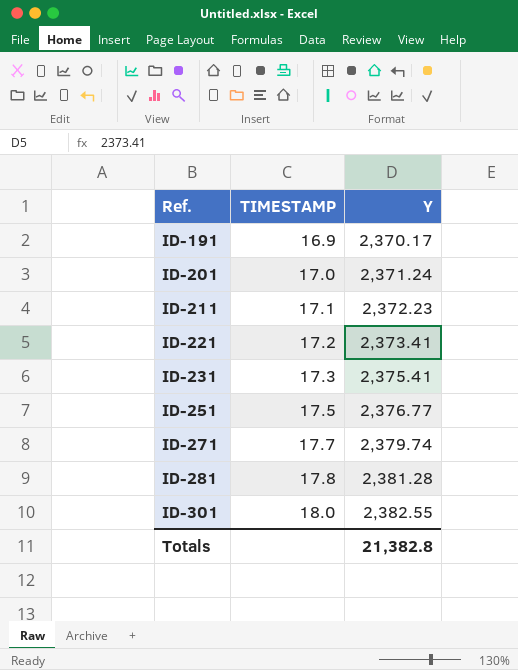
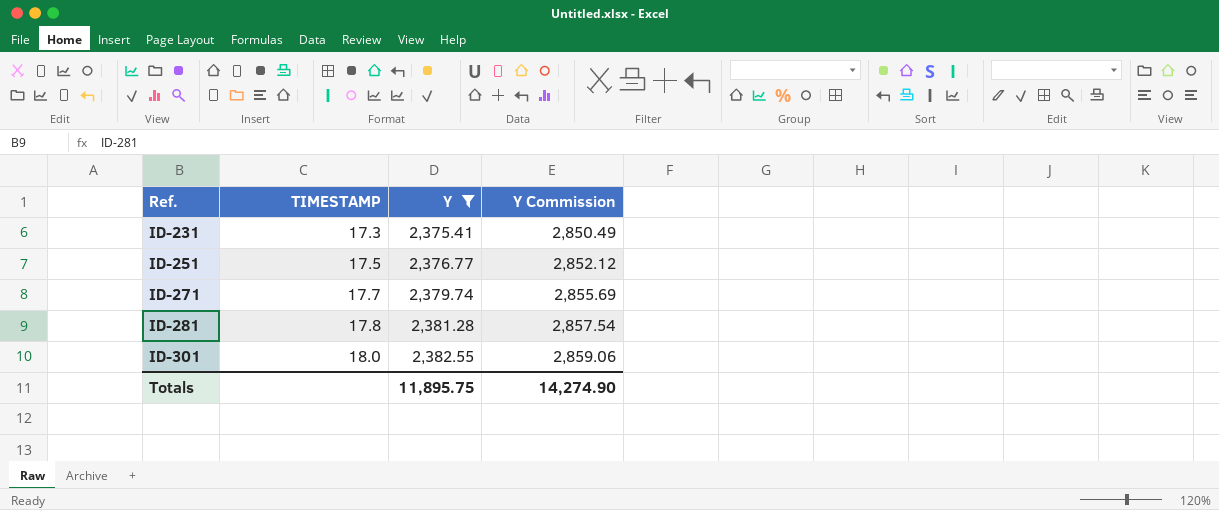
filter: none -> Y >= 2,375.41
column Y Commission | formula: none -> [Y] * 1.2
Totals | Y: 21,382.8 -> 11,895.75

